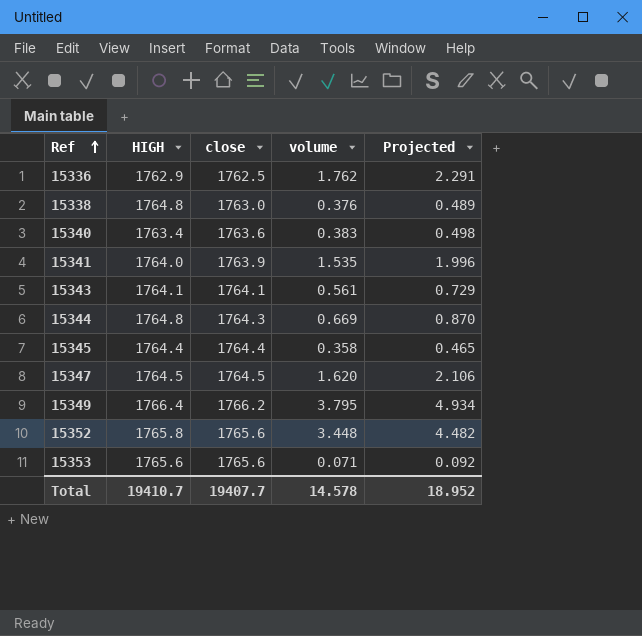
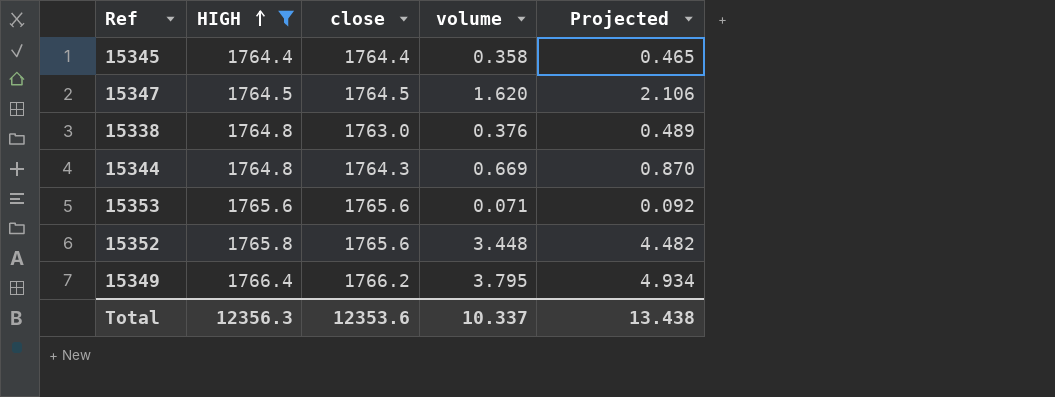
filter: none -> HIGH >= 1764.4
row order: Ref ascending -> HIGH ascending
Total | HIGH: 19410.7 -> 12356.3
Total | close: 19407.7 -> 12353.6
Total | volume: 14.578 -> 10.337
Total | Projected: 18.952 -> 13.438

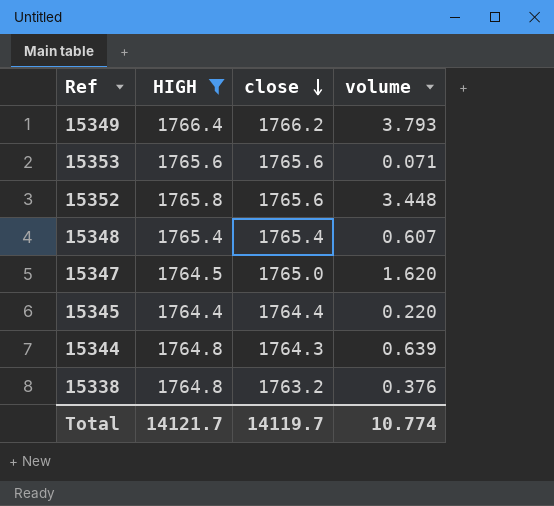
row order: HIGH ascending -> close descending
column Projected | formula: [volume] * 1.3 -> none
15349 | volume: 3.795 -> 3.793
row 15348: none -> 1765.4 | 1765.4 | 0.607
15347 | close: 1764.5 -> 1765.0
15345 | volume: 0.358 -> 0.220
15344 | volume: 0.669 -> 0.639
15338 | close: 1763.0 -> 1763.2
Total | HIGH: 12356.3 -> 14121.7
Total | close: 12353.6 -> 14119.7
Total | volume: 10.337 -> 10.774

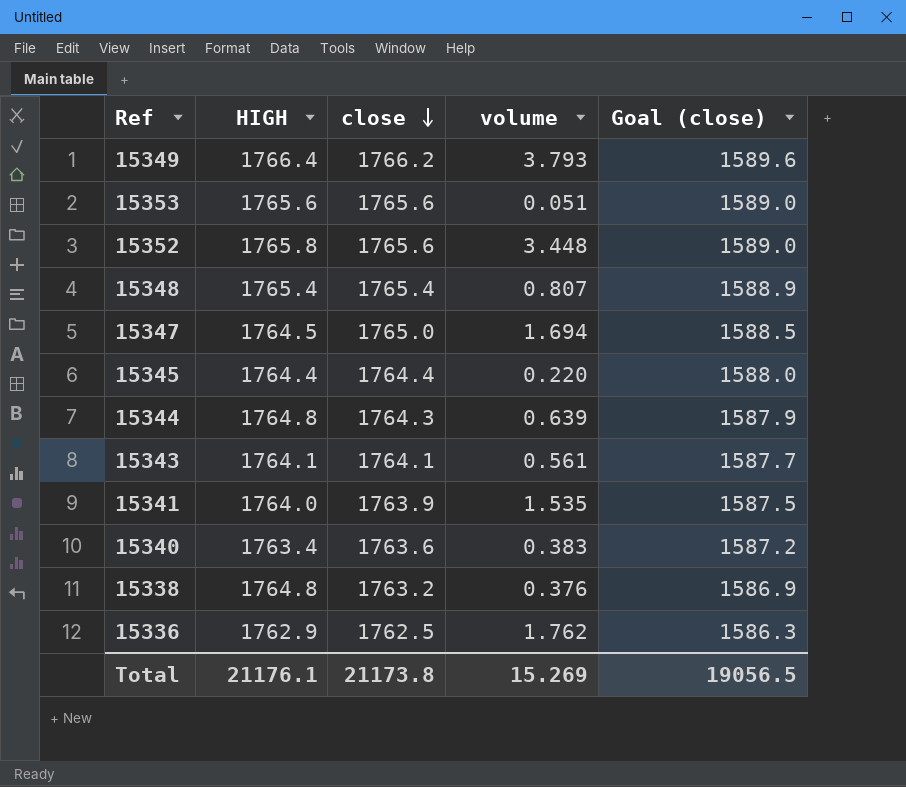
filter: HIGH >= 1764.4 -> none
column Goal (close) | formula: none -> [close] * 0.9
15353 | volume: 0.071 -> 0.051
15348 | volume: 0.607 -> 0.807
15347 | volume: 1.620 -> 1.694
Total | HIGH: 14121.7 -> 21176.1
Total | close: 14119.7 -> 21173.8
Total | volume: 10.774 -> 15.269

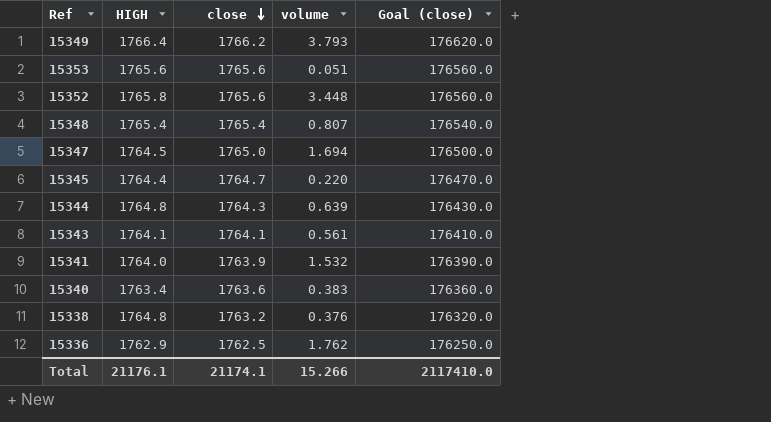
column Goal (close) | formula: [close] * 0.9 -> [close] * 100
15345 | close: 1764.4 -> 1764.7
15341 | volume: 1.535 -> 1.532
Total | close: 21173.8 -> 21174.1
Total | volume: 15.269 -> 15.266
Total | Goal (close): 19056.5 -> 2117410.0

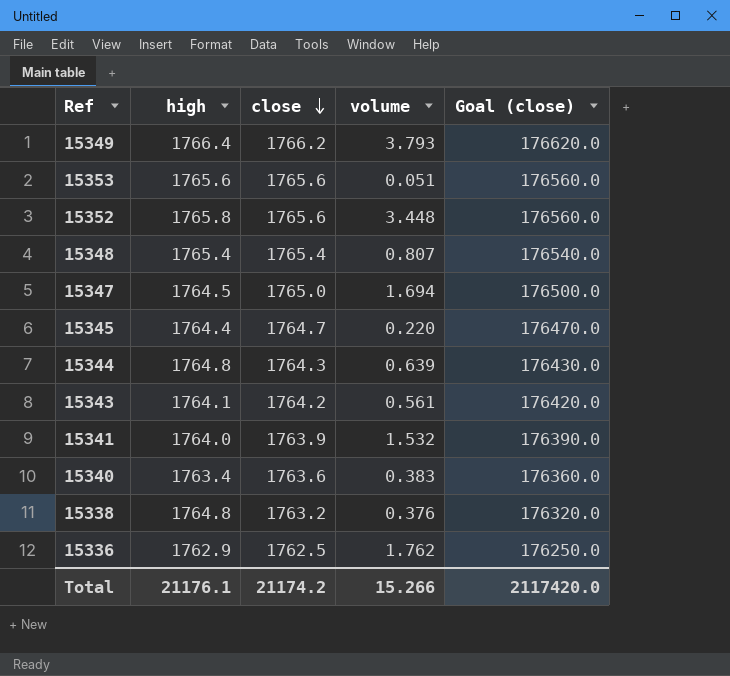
column name: HIGH -> high
15343 | close: 1764.1 -> 1764.2
15343 | Goal (close): 176410.0 -> 176420.0
Total | close: 21174.1 -> 21174.2
Total | Goal (close): 2117410.0 -> 2117420.0

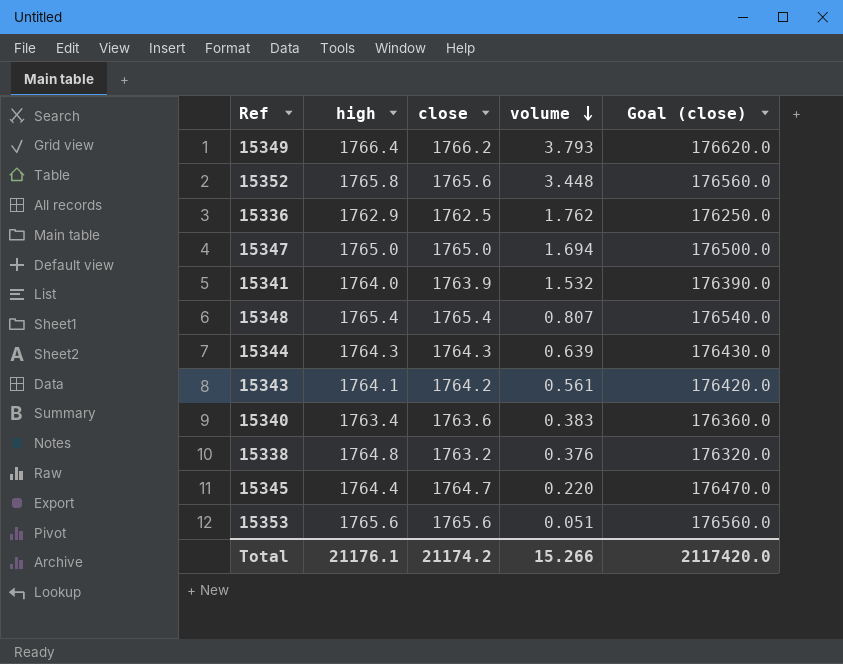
row order: close descending -> volume descending
15347 | high: 1764.5 -> 1765.0
15344 | high: 1764.8 -> 1764.3

